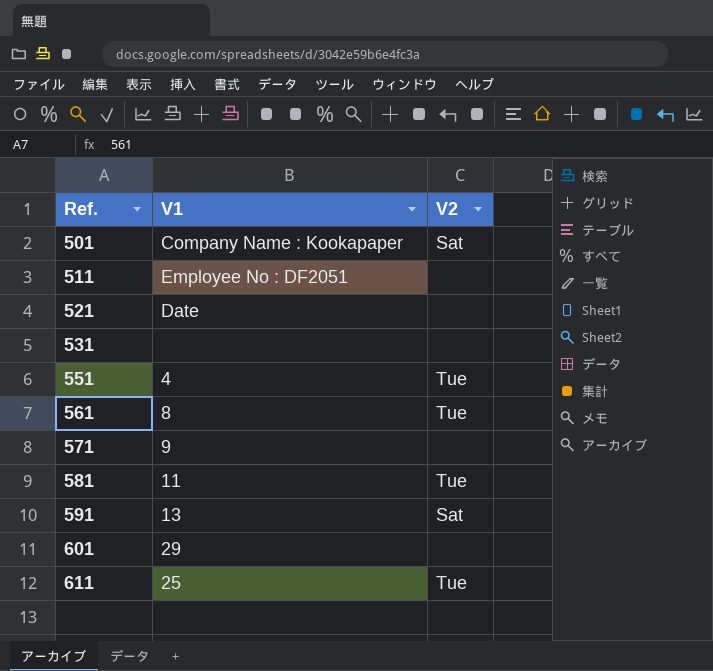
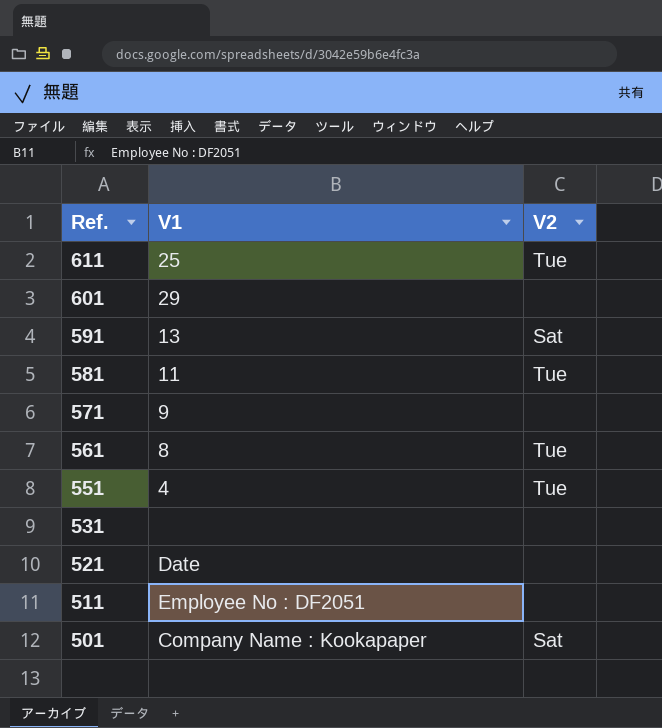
row order: Ref. ascending -> Ref. descending

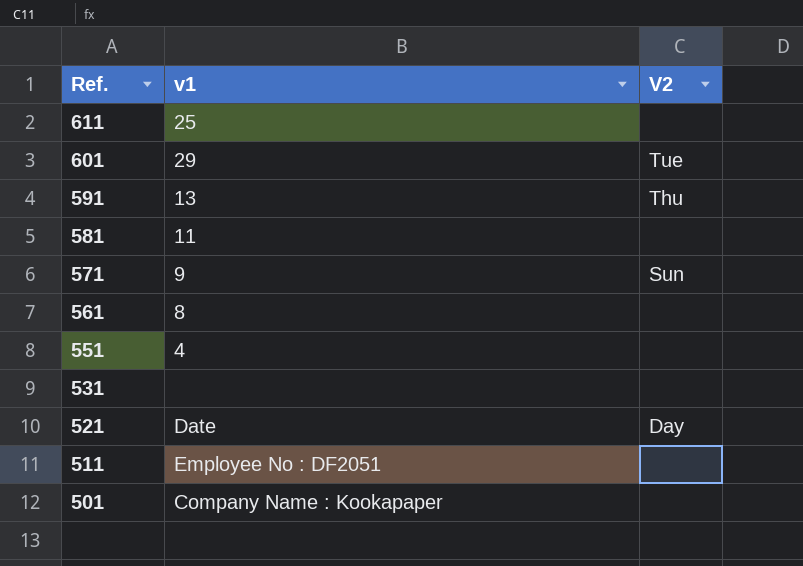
column name: V1 -> v1
611 | V2: Tue -> none
601 | V2: none -> Tue
591 | V2: Sat -> Thu
581 | V2: Tue -> none
571 | V2: none -> Sun
561 | V2: Tue -> none
551 | V2: Tue -> none
521 | V2: none -> Day
501 | V2: Sat -> none

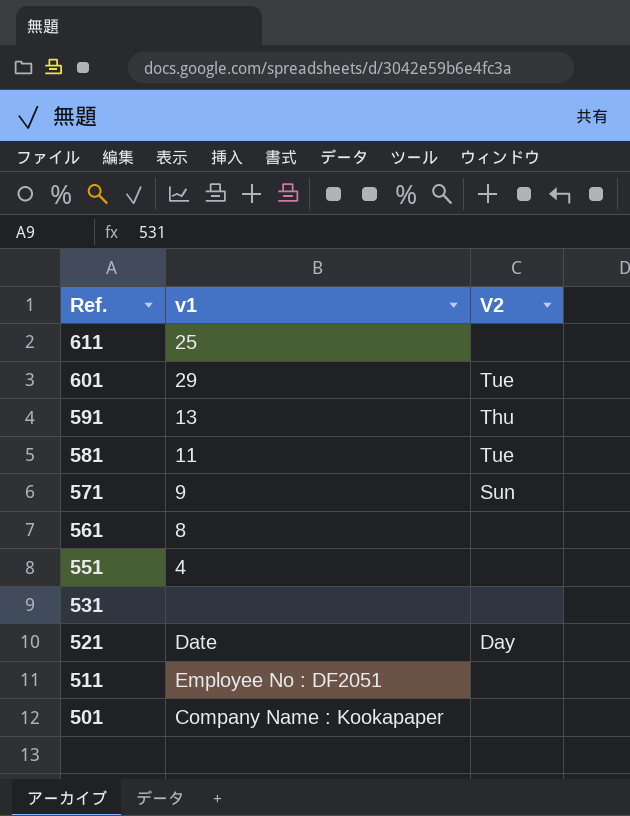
581 | V2: none -> Tue

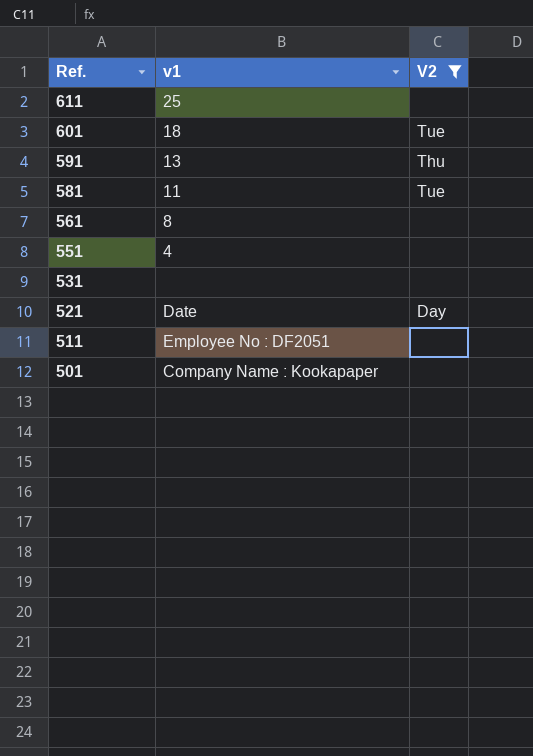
filter: none -> V2 != Sun
601 | v1: 29 -> 18

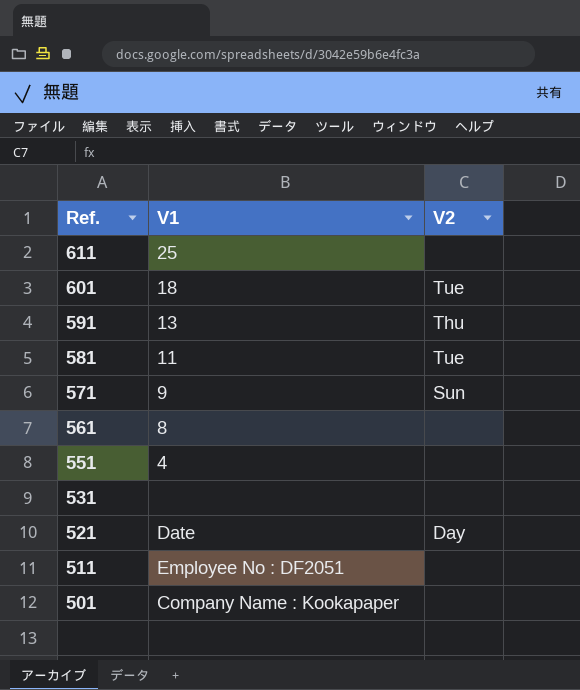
filter: V2 != Sun -> none
column name: v1 -> V1

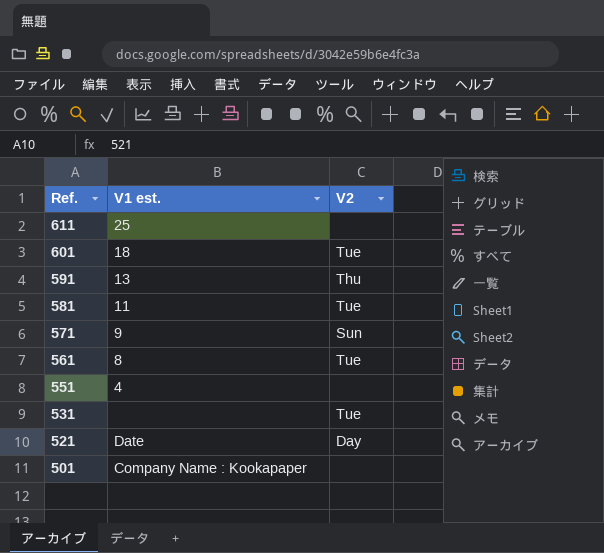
column name: V1 -> V1 est.
row 511: Employee No : DF2051 | none -> none
561 | V2: none -> Tue
531 | V2: none -> Tue

